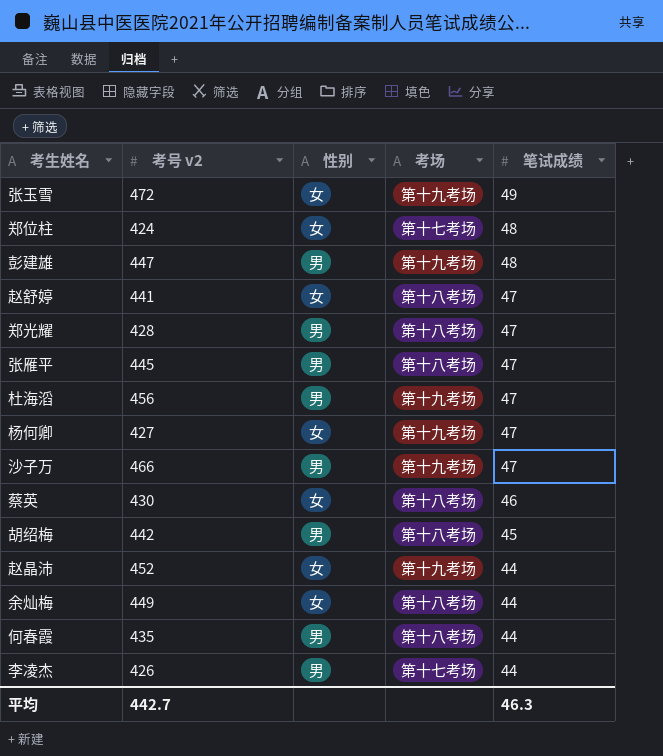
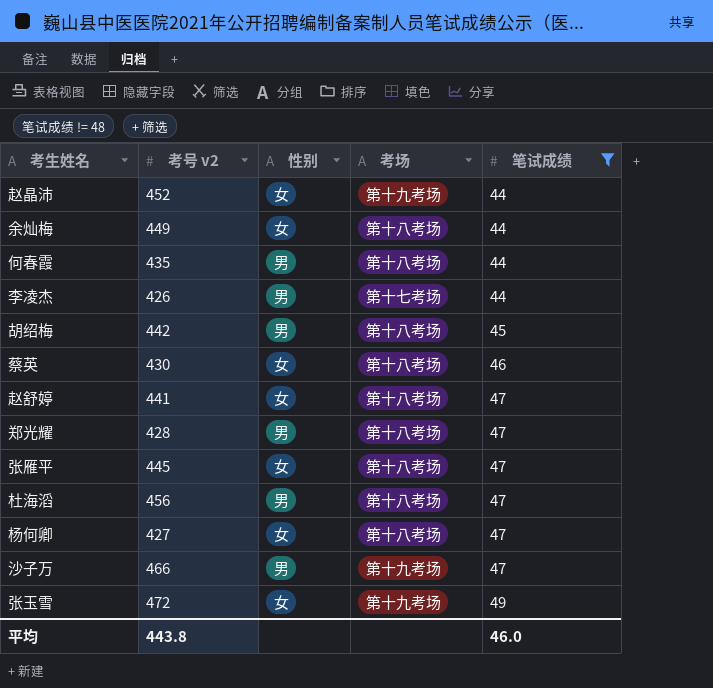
filter: none -> 笔试成绩 != 48
row order: 笔试成绩 descending -> 笔试成绩 ascending
张雁平 | 性别: 男 -> 女
杜海滔 | 考场: 第十九考场 -> 第十八考场
杨何卿 | 考场: 第十九考场 -> 第十八考场
平均 | 考号 v2: 442.7 -> 443.8
平均 | 笔试成绩: 46.3 -> 46.0

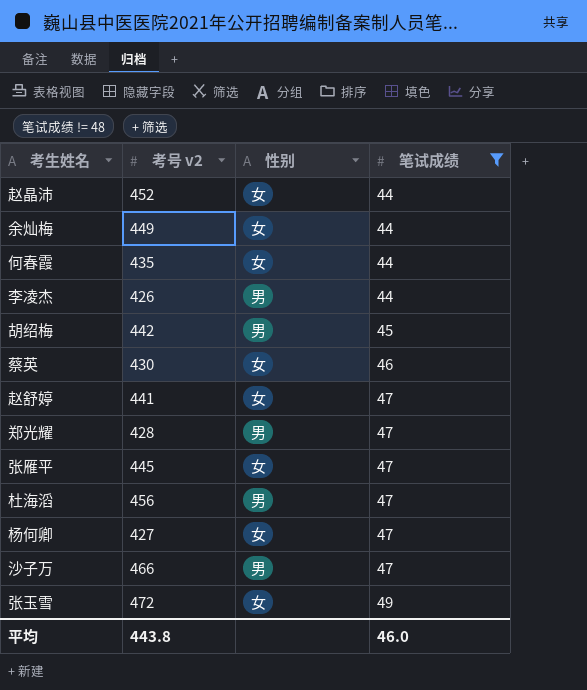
column 考场 | position: 4 -> none
何春霞 | 性别: 男 -> 女

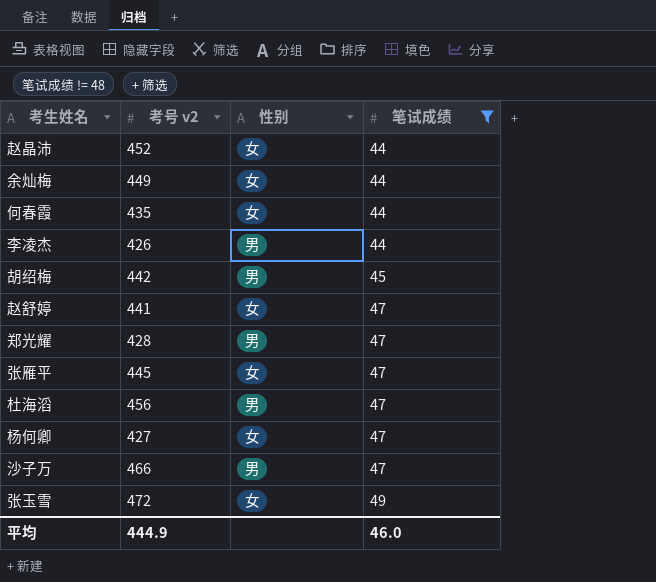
row 蔡英: 430 | 女 | 46 -> none
平均 | 考号 v2: 443.8 -> 444.9

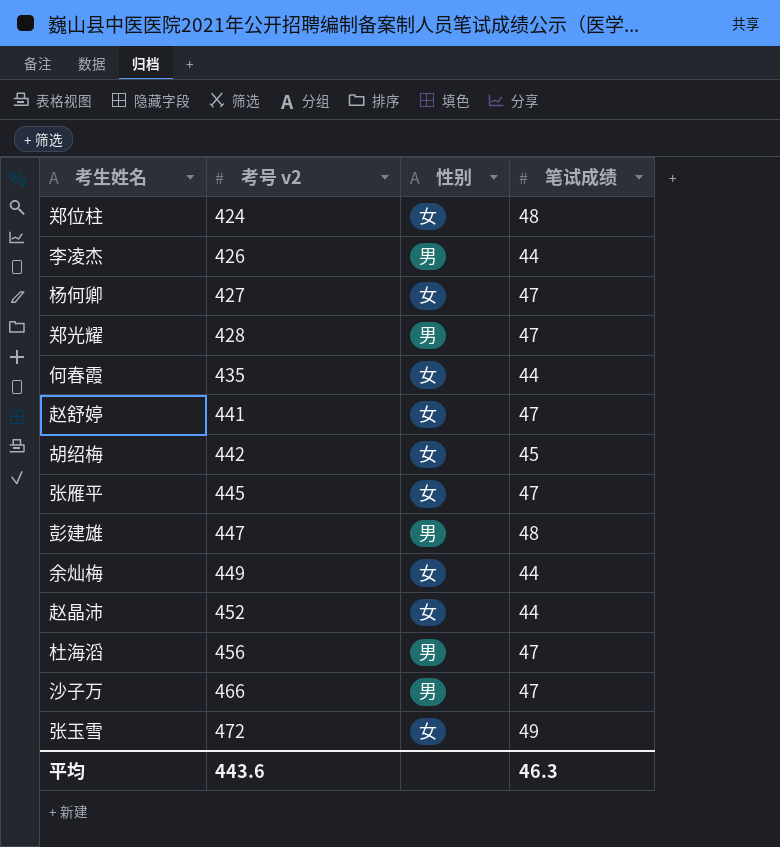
filter: 笔试成绩 != 48 -> none
row order: 笔试成绩 ascending -> 考号 v2 ascending
胡绍梅 | 性别: 男 -> 女
平均 | 考号 v2: 444.9 -> 443.6
平均 | 笔试成绩: 46.0 -> 46.3

